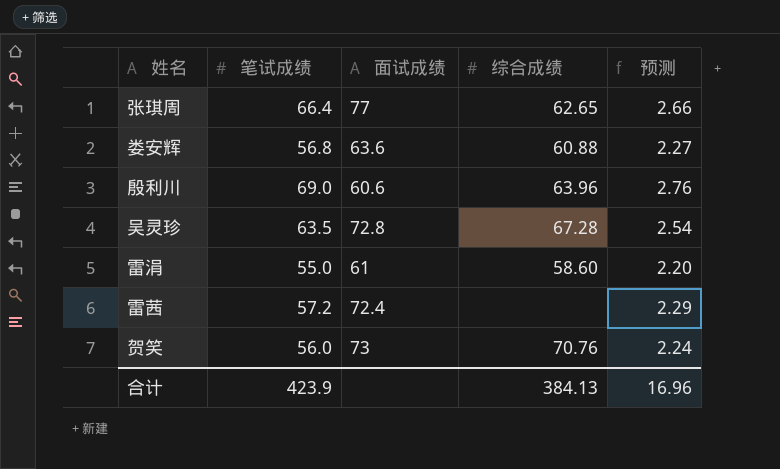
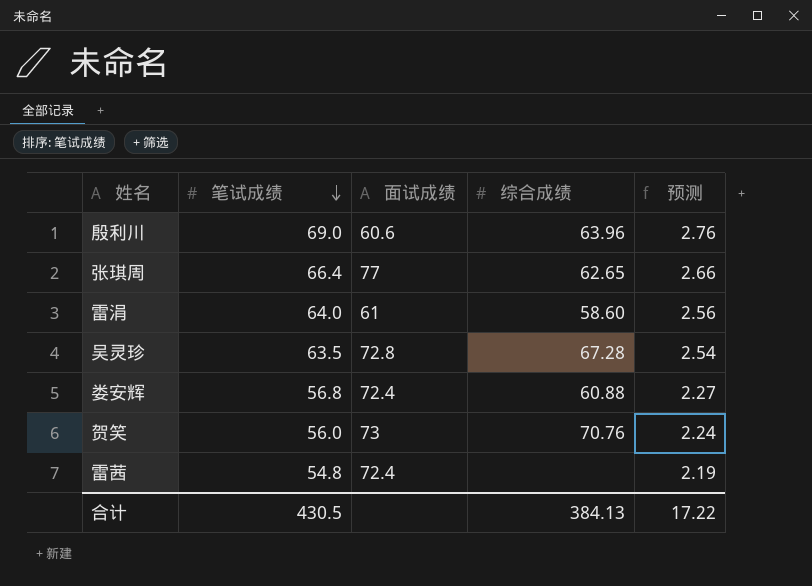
row order: none -> 笔试成绩 descending
雷涓 | 笔试成绩: 55.0 -> 64.0
雷涓 | 预测: 2.20 -> 2.56
娄安辉 | 面试成绩: 63.6 -> 72.4
雷茜 | 笔试成绩: 57.2 -> 54.8
雷茜 | 预测: 2.29 -> 2.19
合计 | 笔试成绩: 423.9 -> 430.5
合计 | 预测: 16.96 -> 17.22

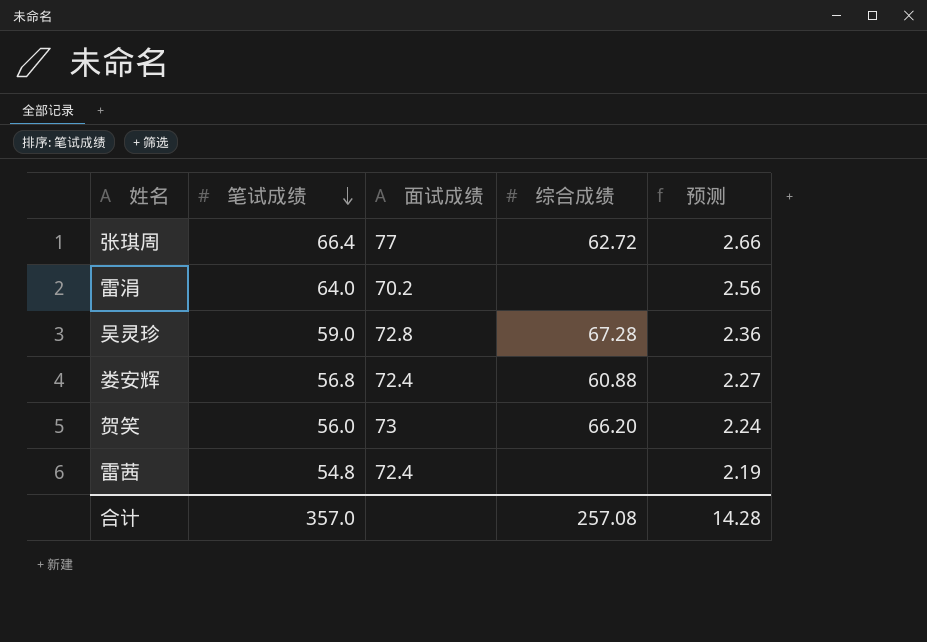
row 殷利川: 69.0 | 60.6 | 63.96 | 2.76 -> none
张琪周 | 综合成绩: 62.65 -> 62.72
雷涓 | 面试成绩: 61 -> 70.2
雷涓 | 综合成绩: 58.60 -> none
吴灵珍 | 笔试成绩: 63.5 -> 59.0
吴灵珍 | 预测: 2.54 -> 2.36
贺笑 | 综合成绩: 70.76 -> 66.20
合计 | 笔试成绩: 430.5 -> 357.0
合计 | 综合成绩: 384.13 -> 257.08
合计 | 预测: 17.22 -> 14.28

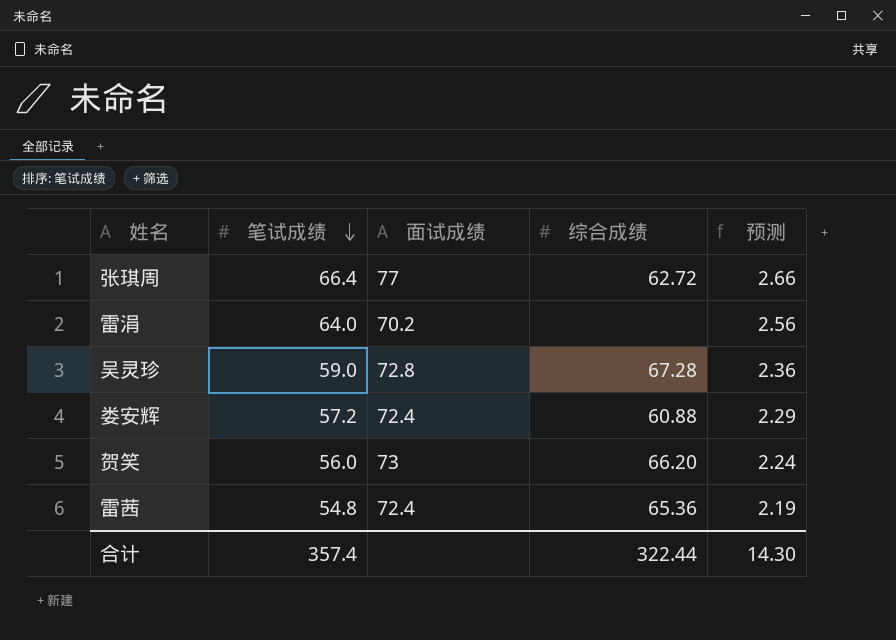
娄安辉 | 笔试成绩: 56.8 -> 57.2
娄安辉 | 预测: 2.27 -> 2.29
雷茜 | 综合成绩: none -> 65.36
合计 | 笔试成绩: 357.0 -> 357.4
合计 | 综合成绩: 257.08 -> 322.44
合计 | 预测: 14.28 -> 14.30

